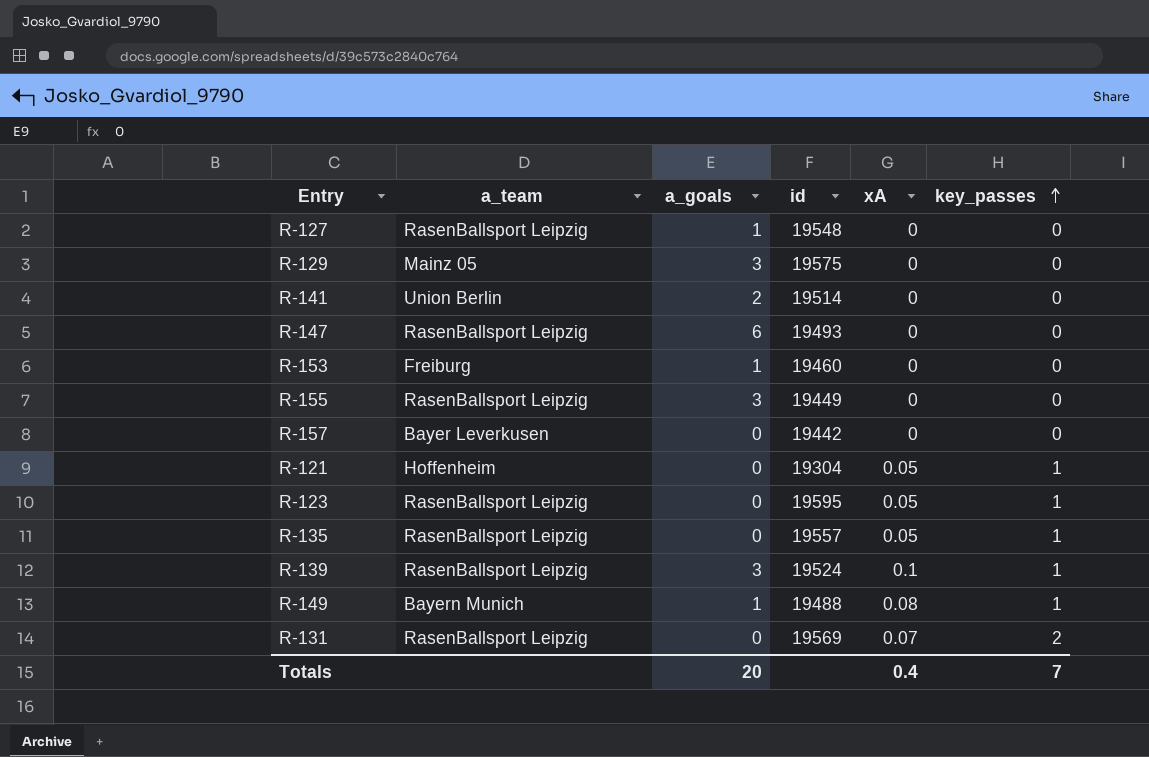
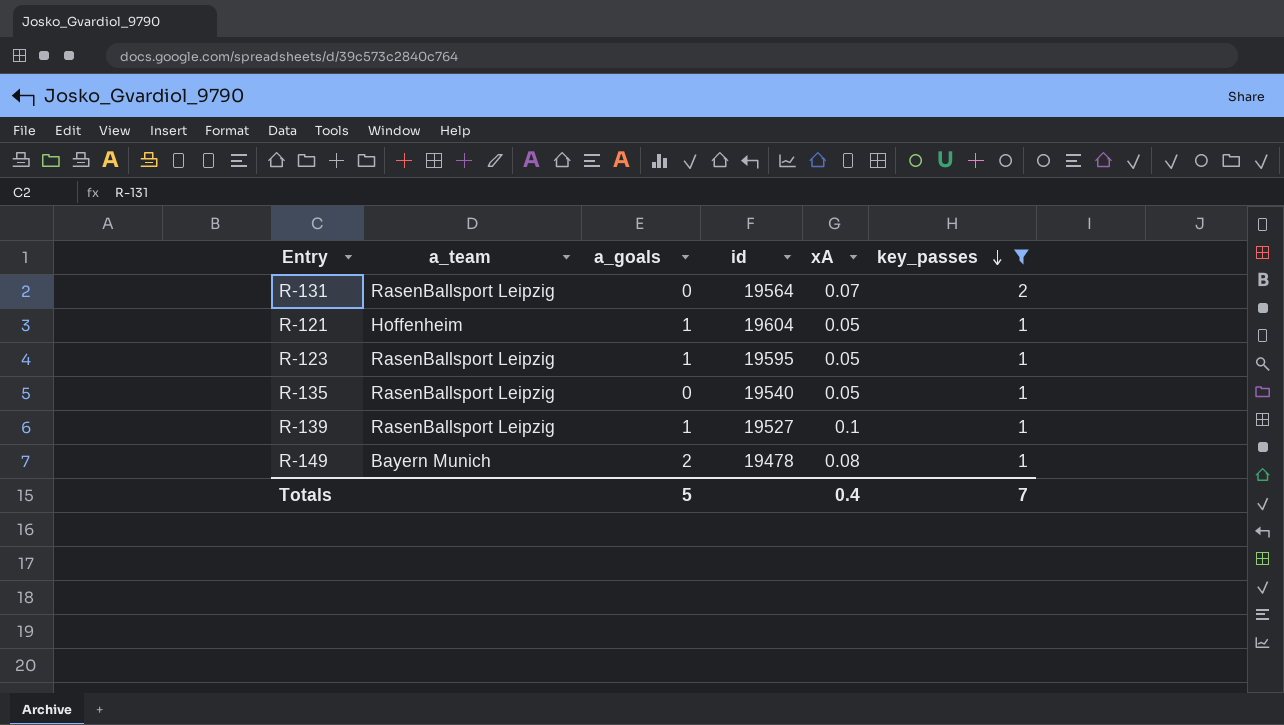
filter: none -> key_passes != 0
row order: key_passes ascending -> key_passes descending
R-131 | id: 19569 -> 19564
R-121 | a_goals: 0 -> 1
R-121 | id: 19304 -> 19604
R-123 | a_goals: 0 -> 1
R-135 | id: 19557 -> 19540
R-139 | a_goals: 3 -> 1
R-139 | id: 19524 -> 19527
R-149 | a_goals: 1 -> 2
R-149 | id: 19488 -> 19478
Totals | a_goals: 20 -> 5

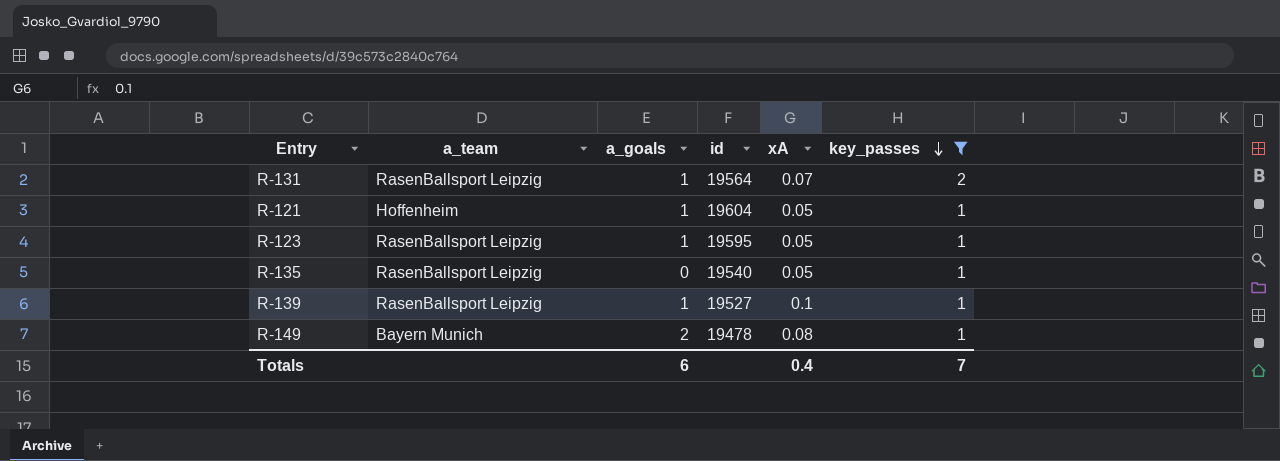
R-131 | a_goals: 0 -> 1
Totals | a_goals: 5 -> 6

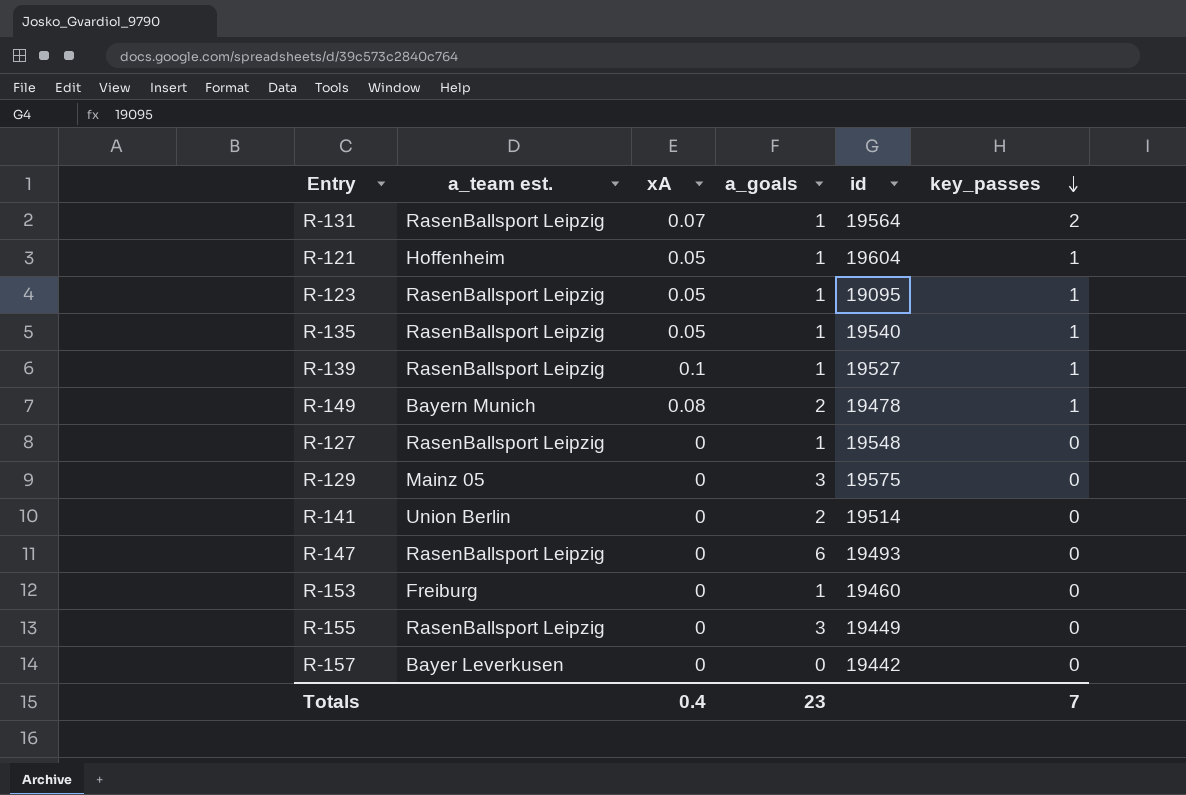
filter: key_passes != 0 -> none
column name: a_team -> a_team est.
column xA | position: 5 -> 3
R-123 | id: 19595 -> 19095
R-135 | a_goals: 0 -> 1
Totals | a_goals: 6 -> 23

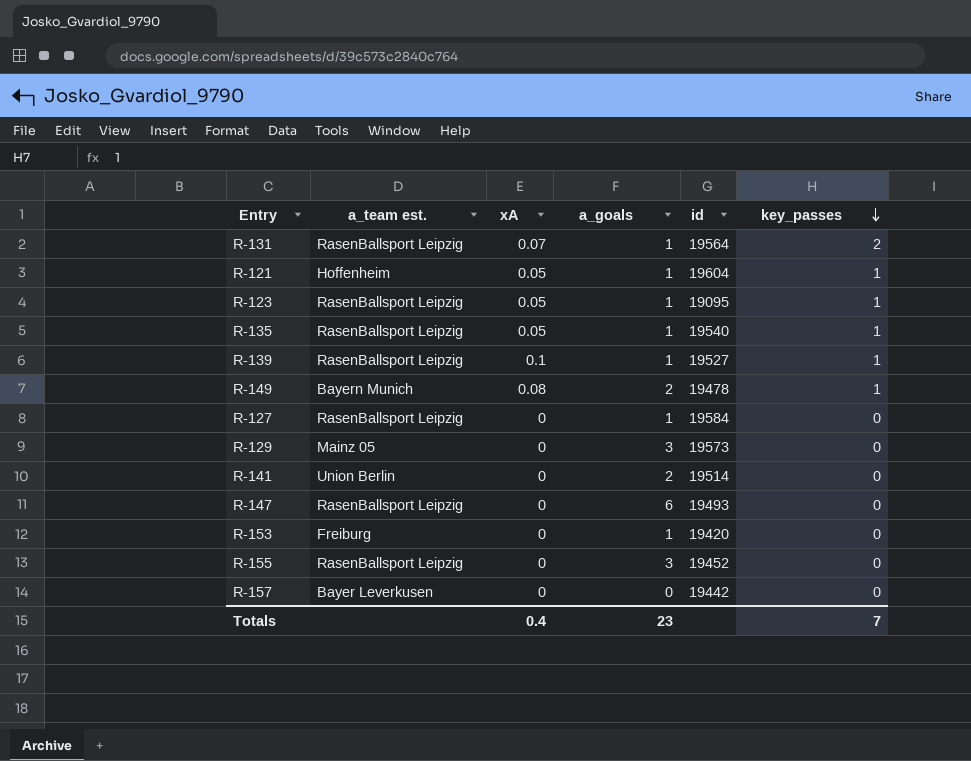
R-127 | id: 19548 -> 19584
R-129 | id: 19575 -> 19573
R-153 | id: 19460 -> 19420
R-155 | id: 19449 -> 19452

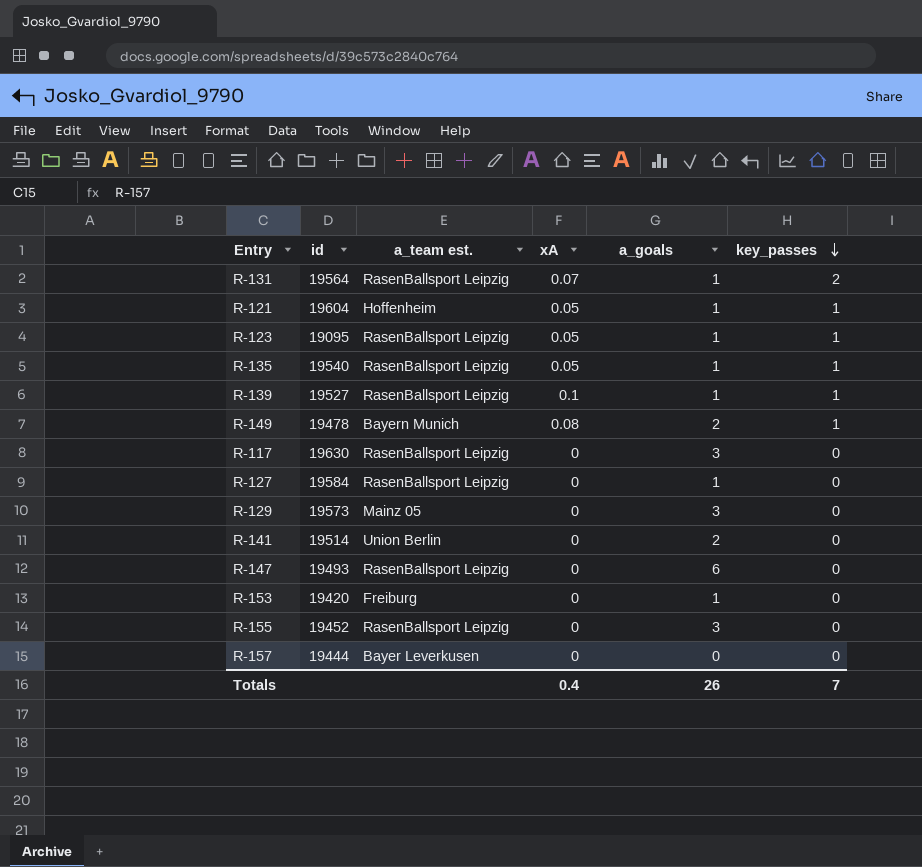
column id | position: 5 -> 2
row R-117: none -> 19630 | RasenBallsport Leipzig | 0 | 3 | 0
R-157 | id: 19442 -> 19444
Totals | a_goals: 23 -> 26

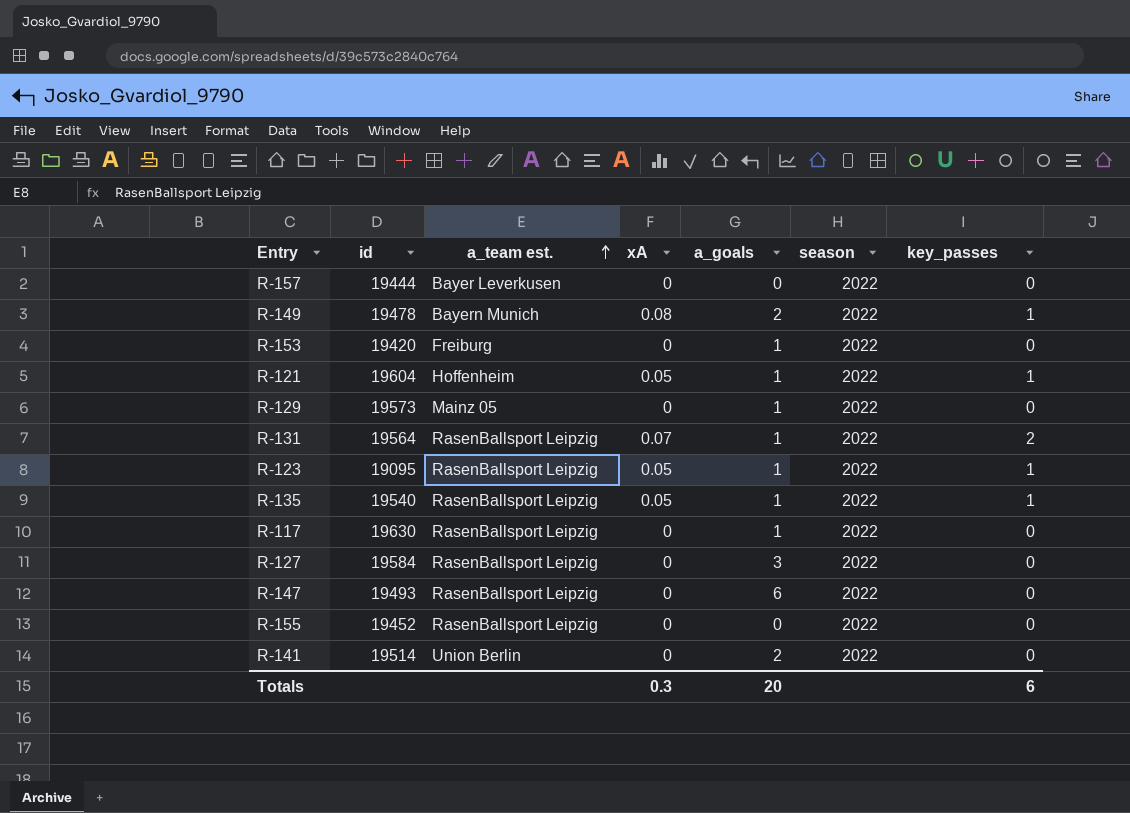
row order: key_passes descending -> a_team est. ascending
column season | position: none -> 6
row R-139: 19527 | RasenBallsport Leipzig | 0.1 | 1 | 1 -> none
R-129 | a_goals: 3 -> 1
R-117 | a_goals: 3 -> 1
R-127 | a_goals: 1 -> 3
R-155 | a_goals: 3 -> 0
Totals | xA: 0.4 -> 0.3
Totals | a_goals: 26 -> 20
Totals | key_passes: 7 -> 6

